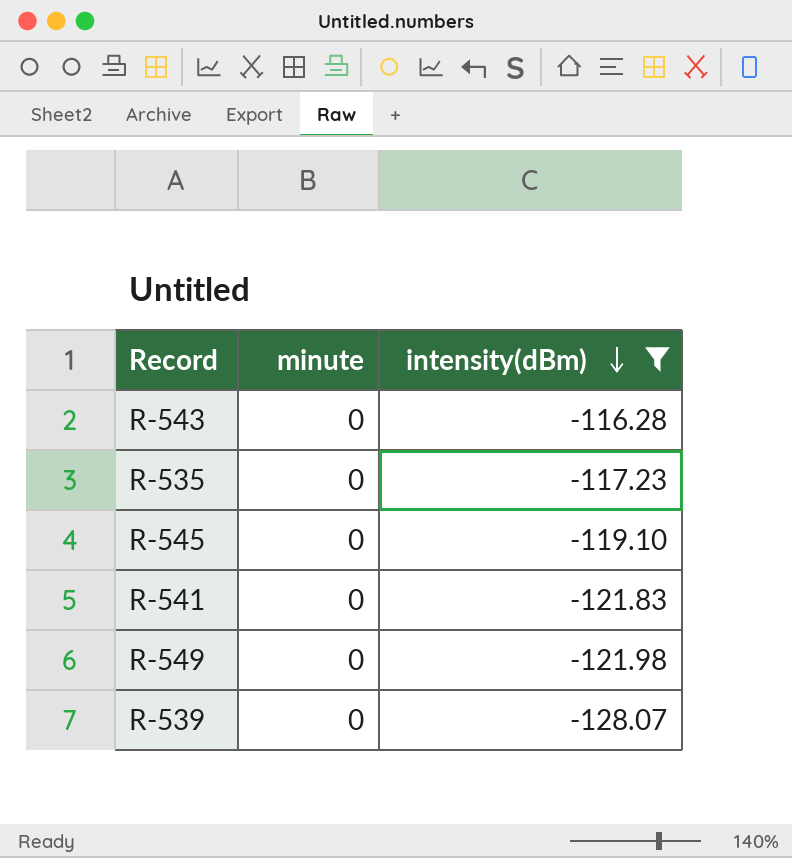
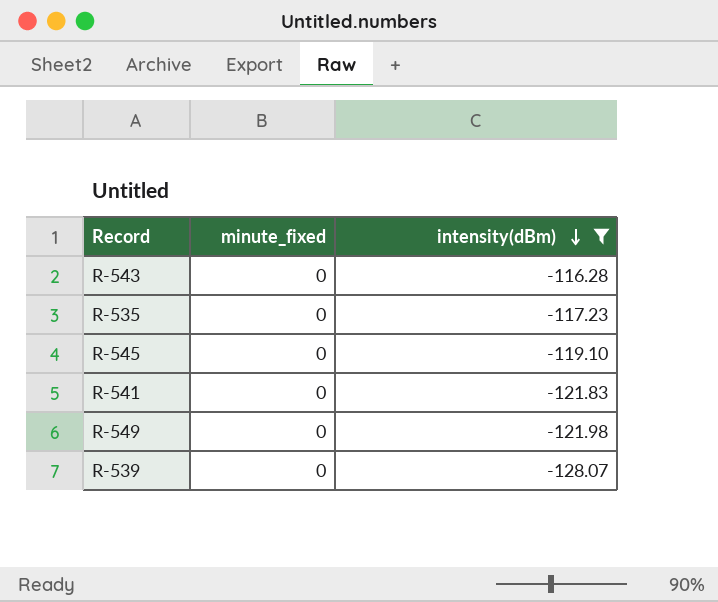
column name: minute -> minute_fixed

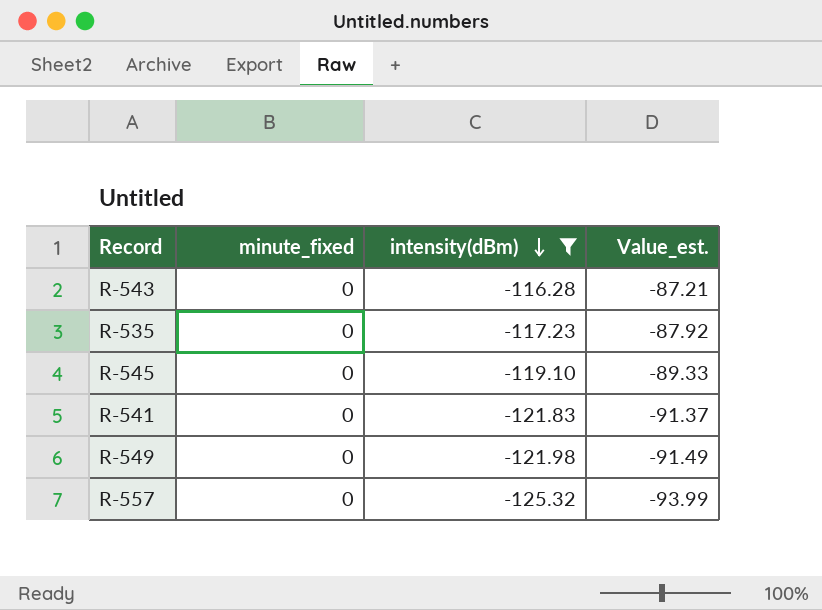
column Value_est. | formula: none -> [intensity(dBm)] * 0.75
row R-539: 0 | -128.07 -> none
row R-557: none -> 0 | -125.32 | -93.99

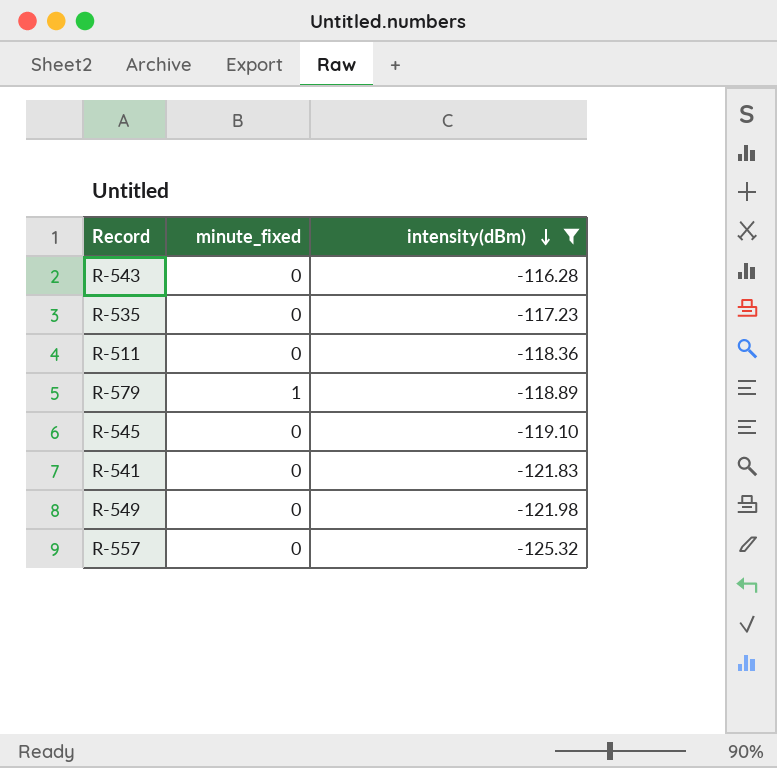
column Value_est. | formula: [intensity(dBm)] * 0.75 -> none
row R-511: none -> 0 | -118.36
row R-579: none -> 1 | -118.89

